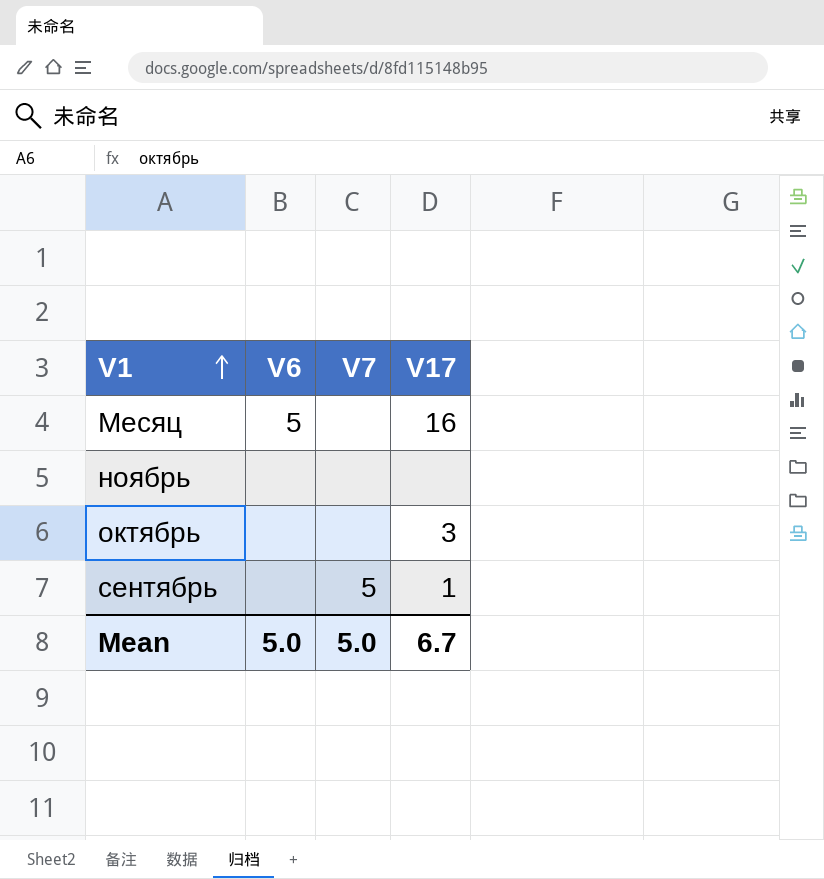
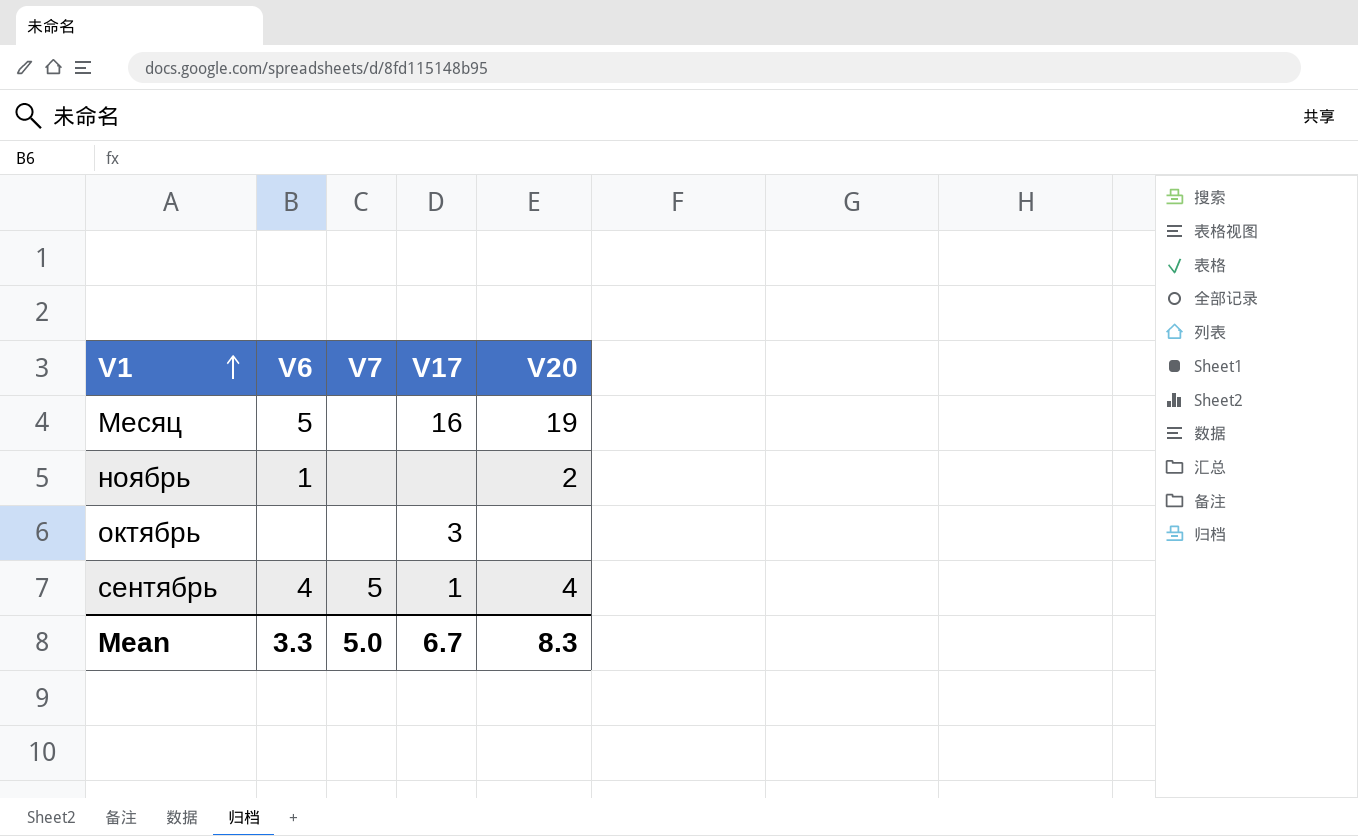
column V20 | position: none -> 5
ноябрь | V6: none -> 1
сентябрь | V6: none -> 4
Mean | V6: 5.0 -> 3.3

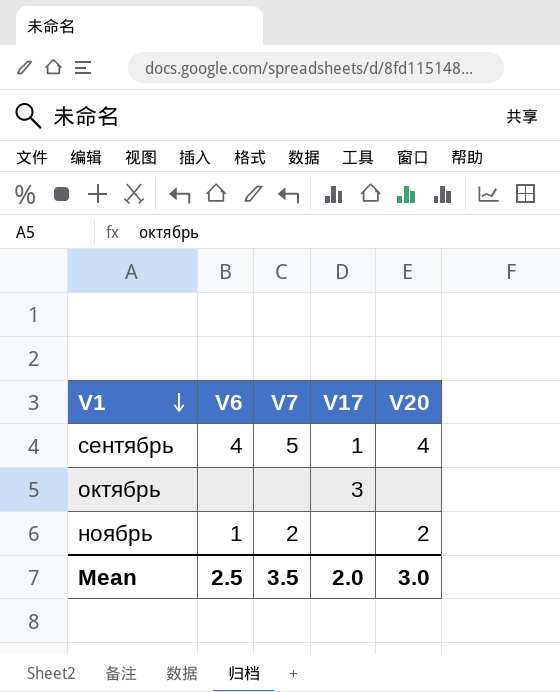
row order: V1 ascending -> V1 descending
row Месяц: 5 | none | 16 | 19 -> none
ноябрь | V7: none -> 2
Mean | V6: 3.3 -> 2.5
Mean | V7: 5.0 -> 3.5
Mean | V17: 6.7 -> 2.0
Mean | V20: 8.3 -> 3.0

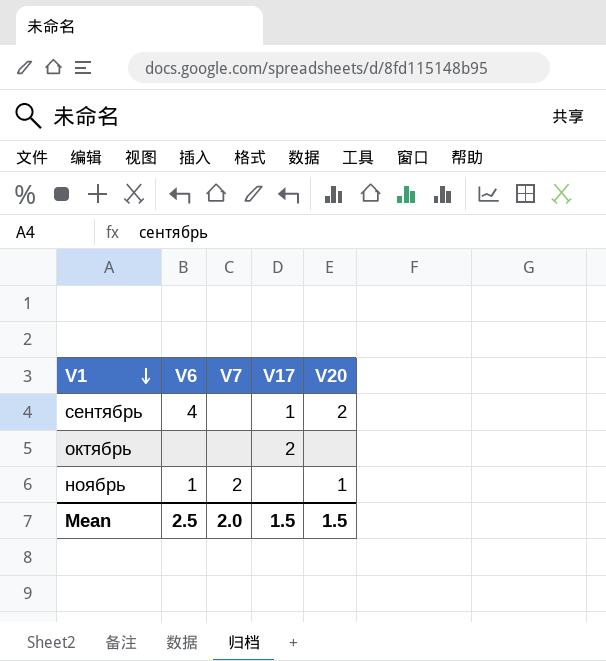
сентябрь | V7: 5 -> none
сентябрь | V20: 4 -> 2
октябрь | V17: 3 -> 2
ноябрь | V20: 2 -> 1
Mean | V7: 3.5 -> 2.0
Mean | V17: 2.0 -> 1.5
Mean | V20: 3.0 -> 1.5

